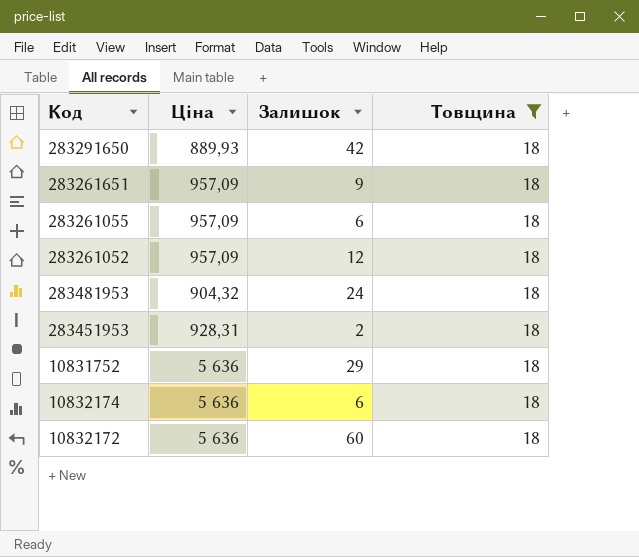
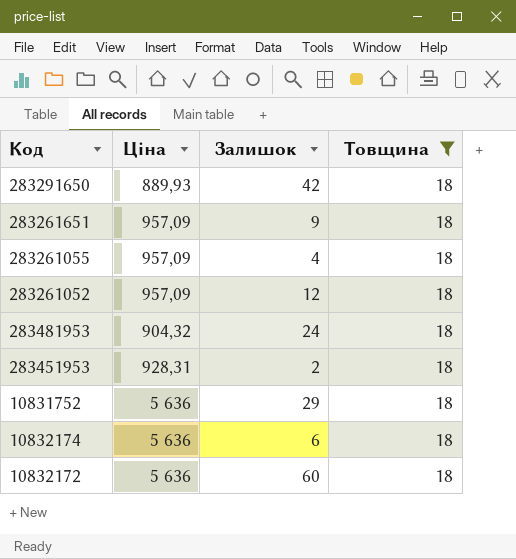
283261055 | Залишок: 6 -> 4

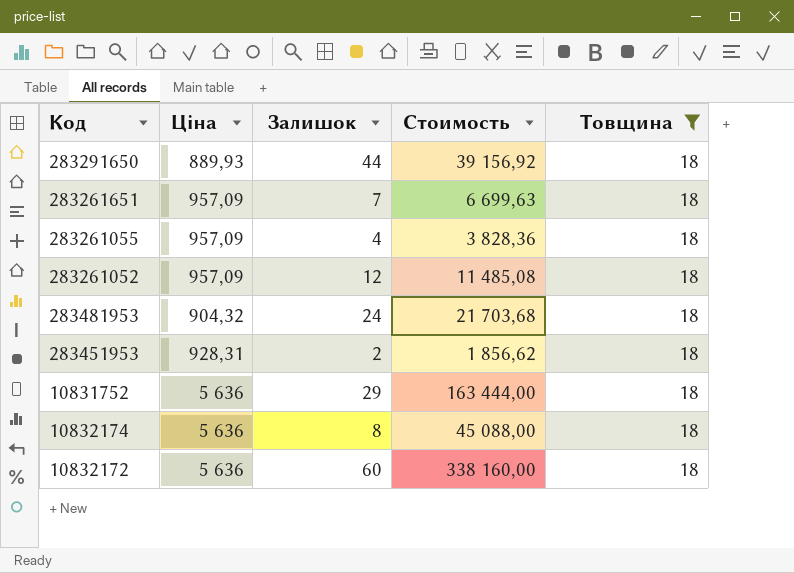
column Стоимость | formula: none -> [Ціна] * [Залишок]
283291650 | Залишок: 42 -> 44
283261651 | Залишок: 9 -> 7
10832174 | Залишок: 6 -> 8

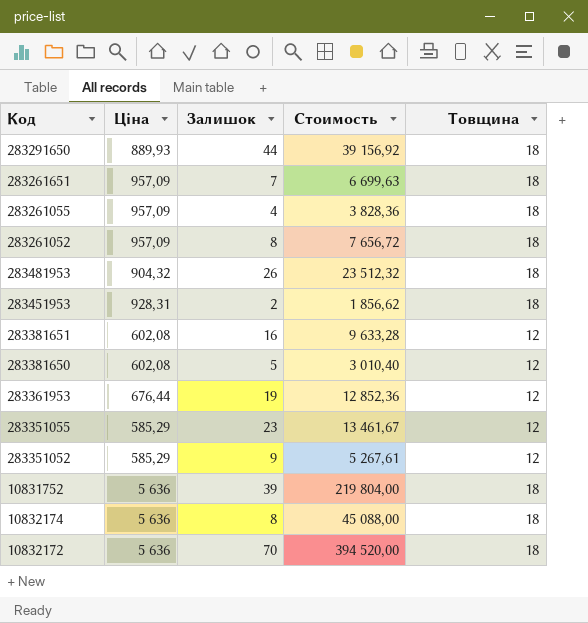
filter: Товщина = 18 -> none
283261052 | Залишок: 12 -> 8
283261052 | Стоимость: 11 485,08 -> 7 656,72
283481953 | Залишок: 24 -> 26
283481953 | Стоимость: 21 703,68 -> 23 512,32
10831752 | Залишок: 29 -> 39
10831752 | Стоимость: 163 444,00 -> 219 804,00
10832172 | Залишок: 60 -> 70
10832172 | Стоимость: 338 160,00 -> 394 520,00

